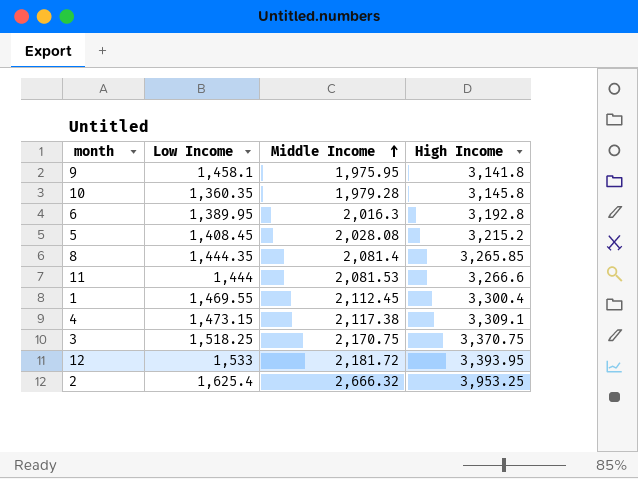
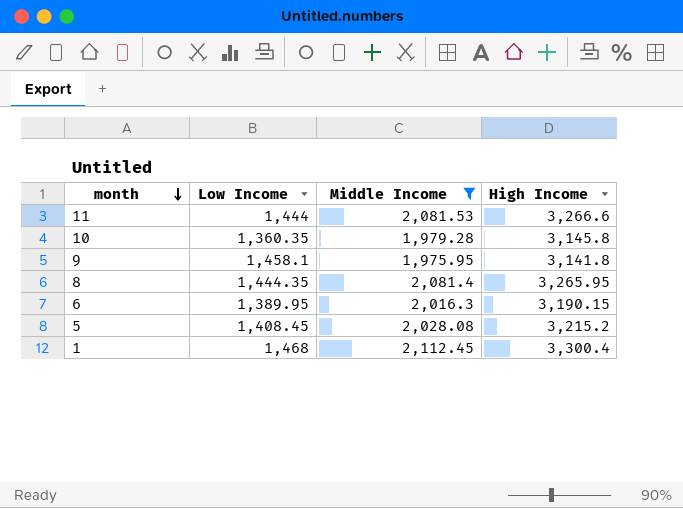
filter: none -> Middle Income <= 2,112.45
row order: Middle Income ascending -> month descending
8 | High Income: 3,265.85 -> 3,265.95
6 | High Income: 3,192.8 -> 3,190.15
1 | Low Income: 1,469.55 -> 1,468

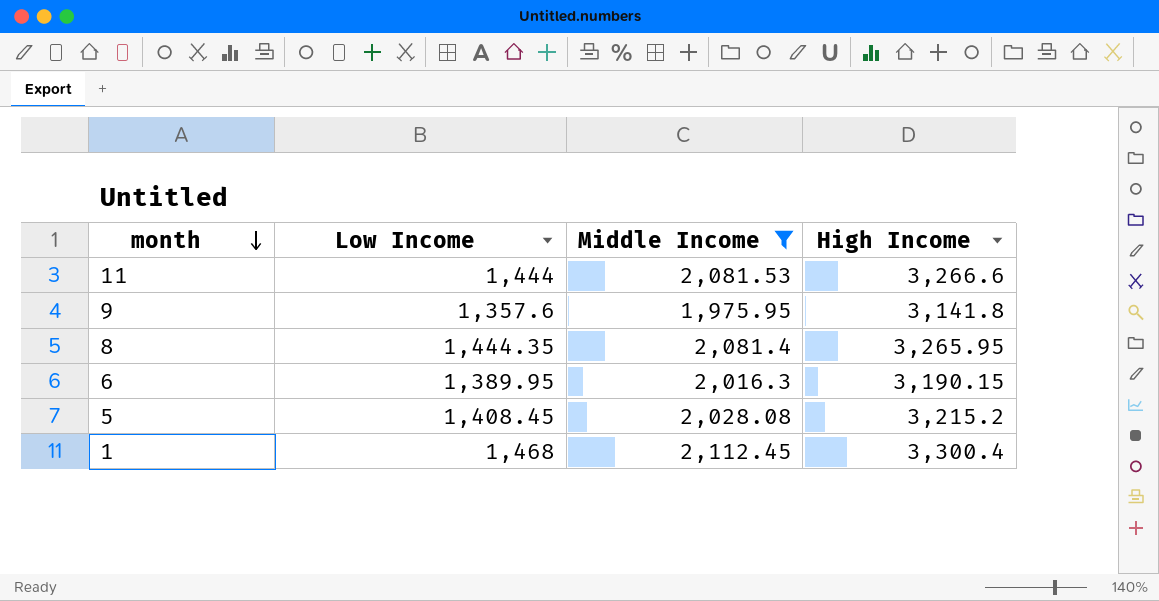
row 10: 1,360.35 | 1,979.28 | 3,145.8 -> none
9 | Low Income: 1,458.1 -> 1,357.6

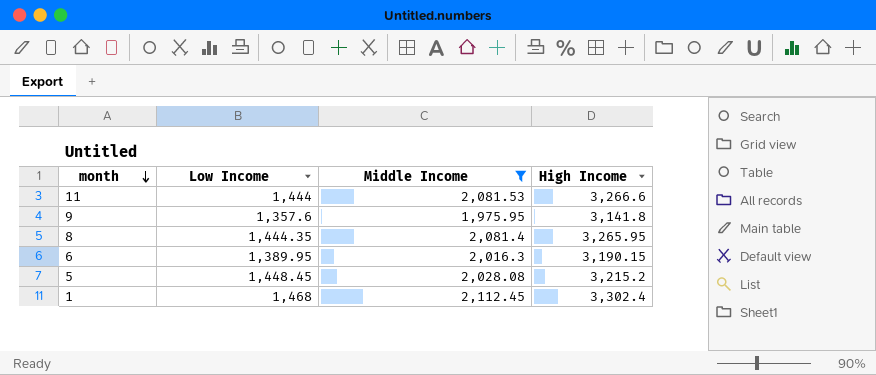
5 | Low Income: 1,408.45 -> 1,448.45
1 | High Income: 3,300.4 -> 3,302.4

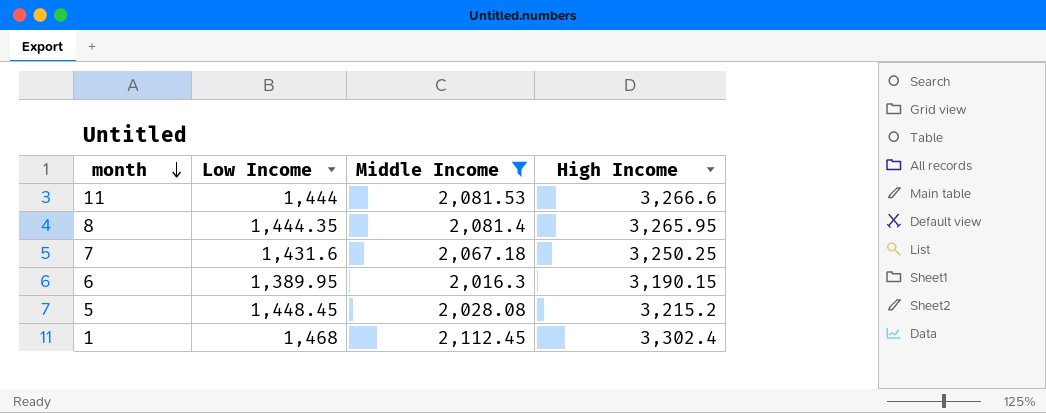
row 9: 1,357.6 | 1,975.95 | 3,141.8 -> none
row 7: none -> 1,431.6 | 2,067.18 | 3,250.25

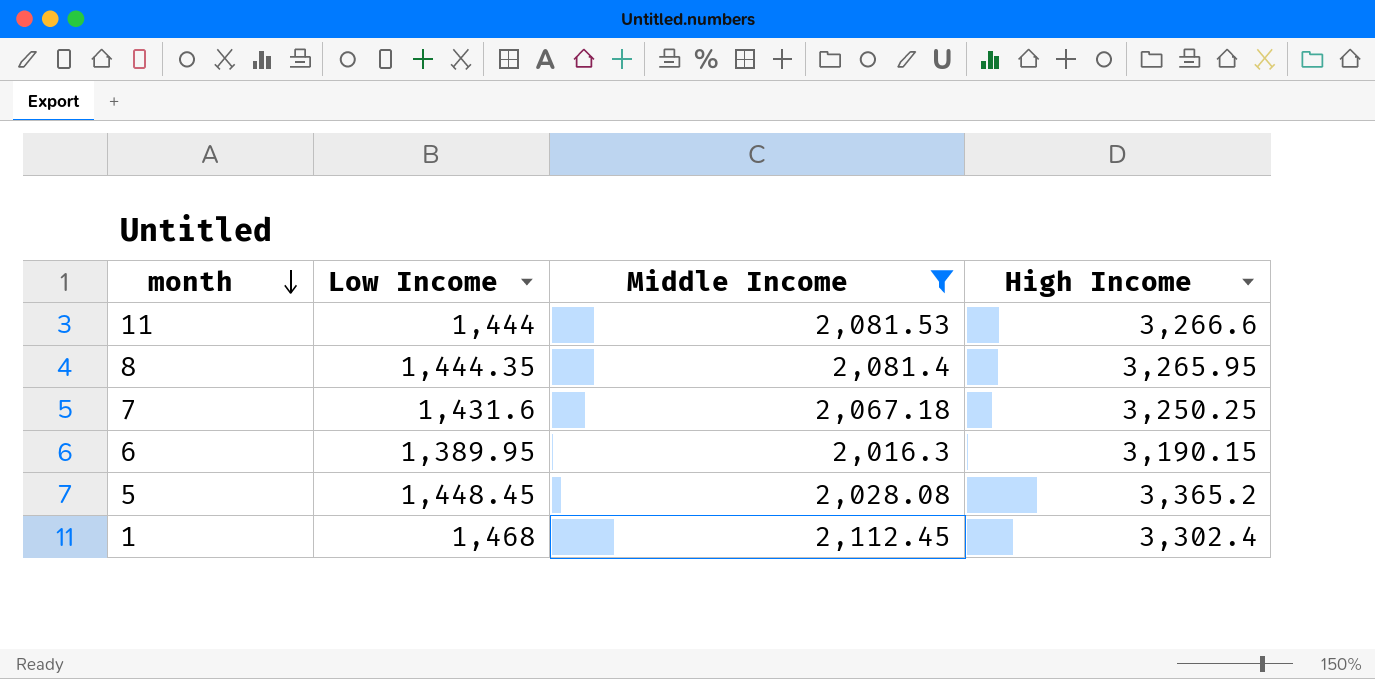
5 | High Income: 3,215.2 -> 3,365.2

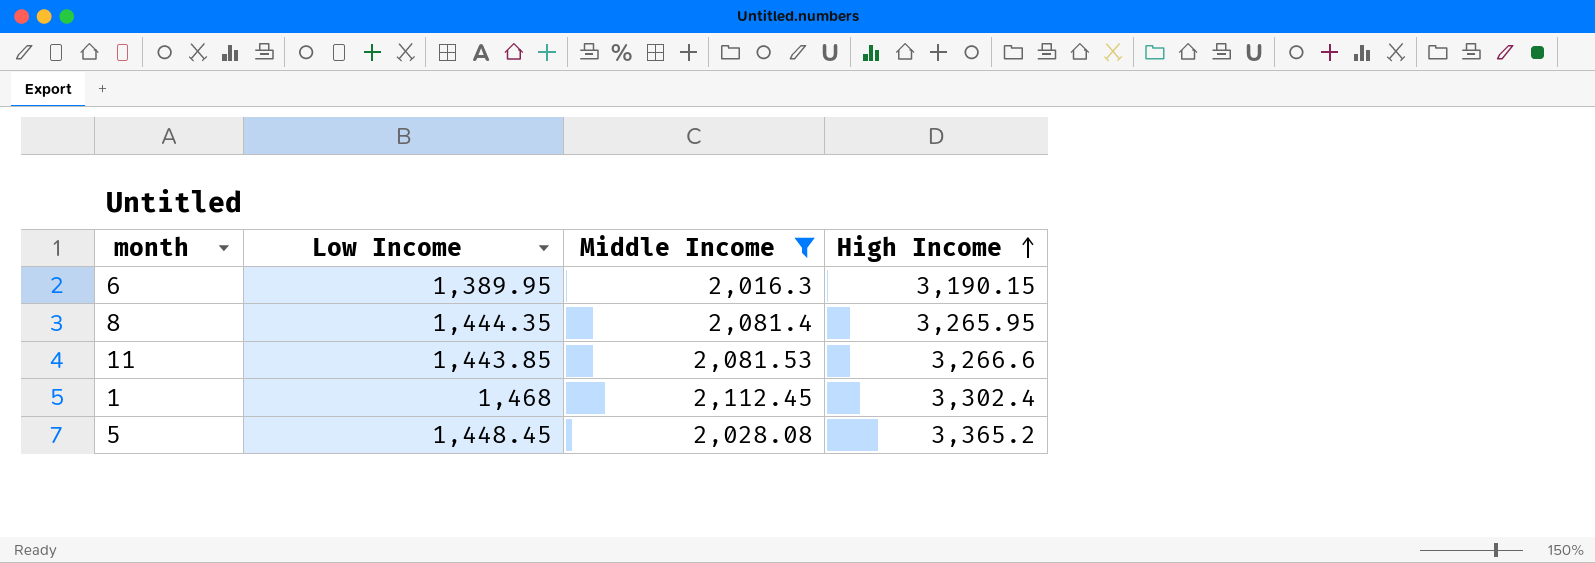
row order: month descending -> High Income ascending
row 7: 1,431.6 | 2,067.18 | 3,250.25 -> none
11 | Low Income: 1,444 -> 1,443.85

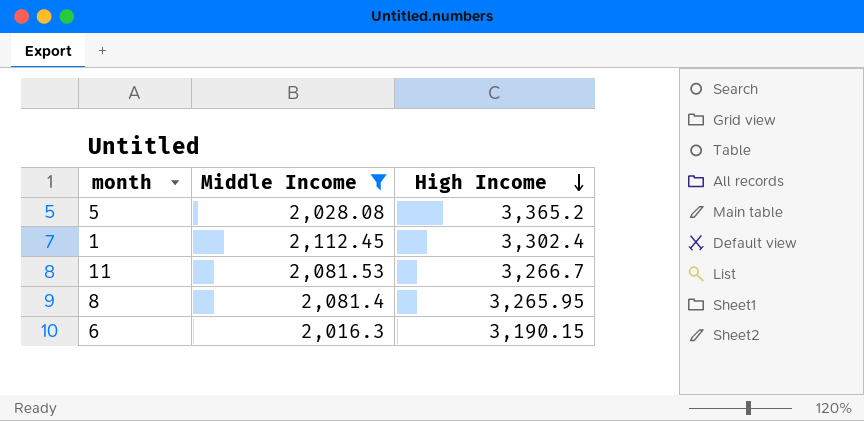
row order: High Income ascending -> High Income descending
column Low Income | position: 2 -> none
11 | High Income: 3,266.6 -> 3,266.7

